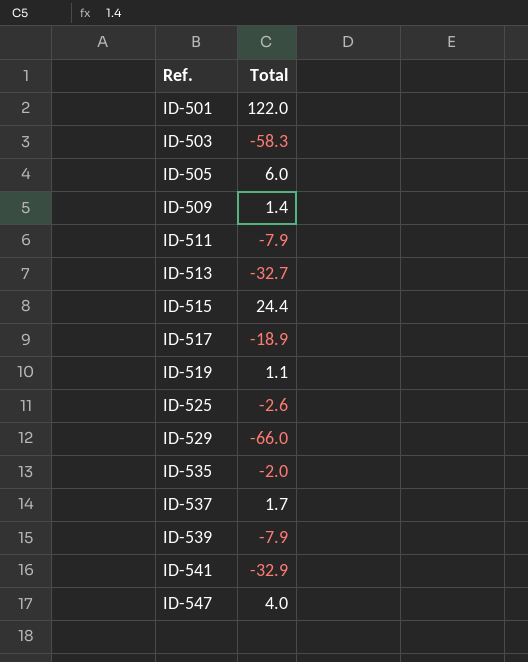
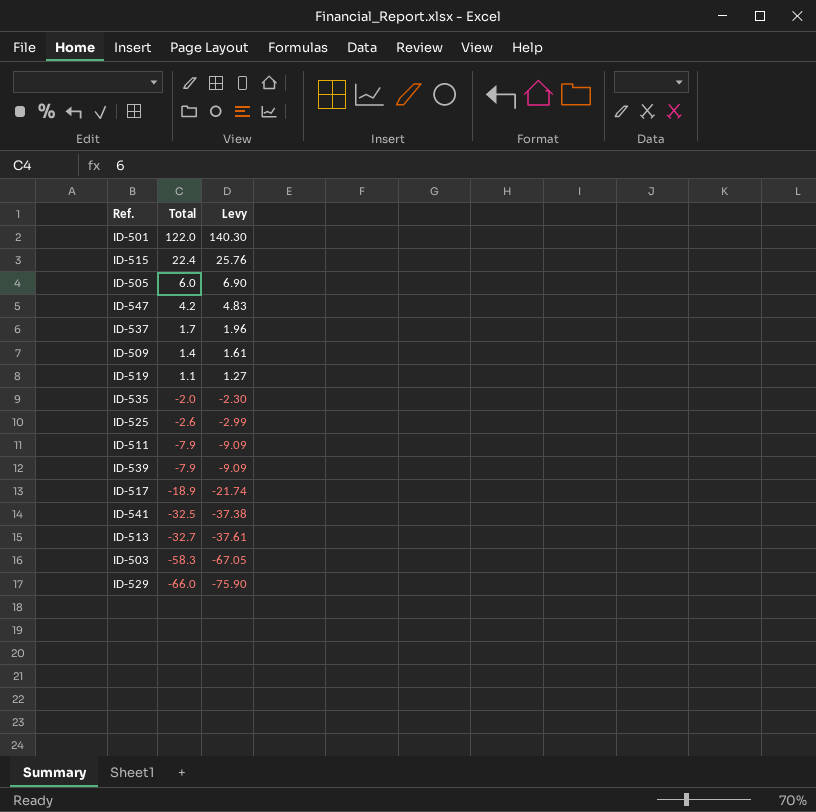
row order: Ref. ascending -> Total descending
column Levy | formula: none -> [Total] * 1.15
ID-515 | Total: 24.4 -> 22.4
ID-547 | Total: 4.0 -> 4.2
ID-541 | Total: -32.9 -> -32.5

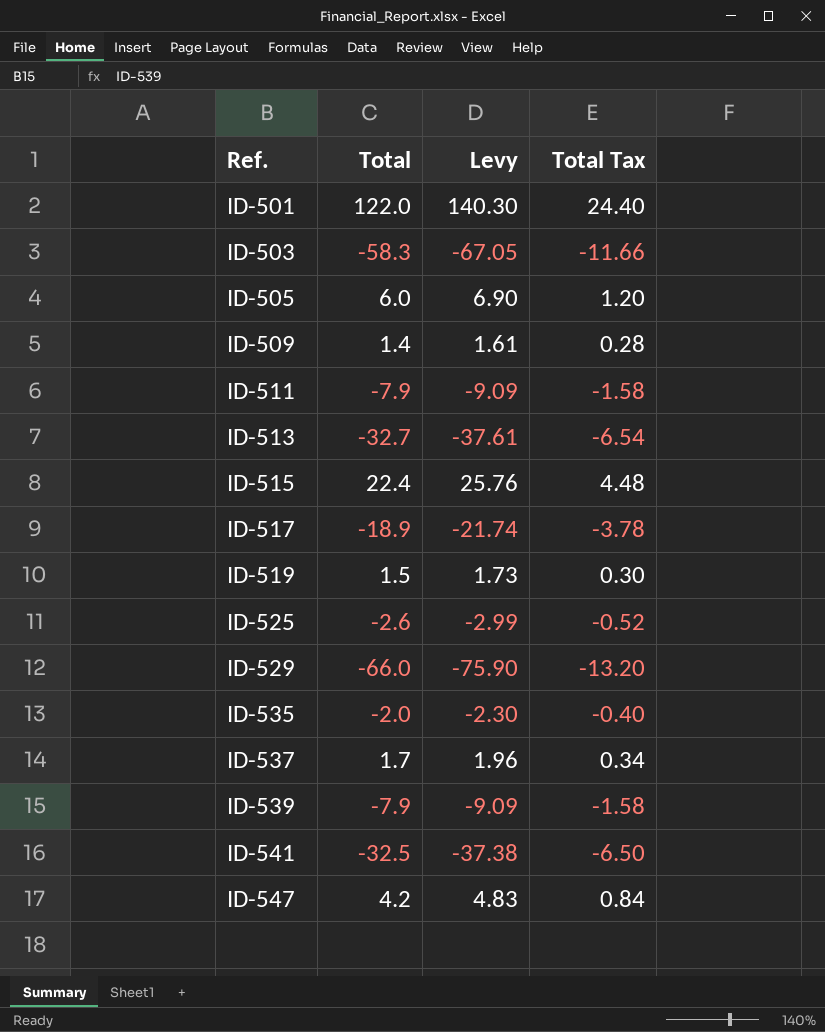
row order: Total descending -> Ref. ascending
column Total Tax | formula: none -> [Total] * 0.2
ID-519 | Total: 1.1 -> 1.5
ID-519 | Levy: 1.27 -> 1.73

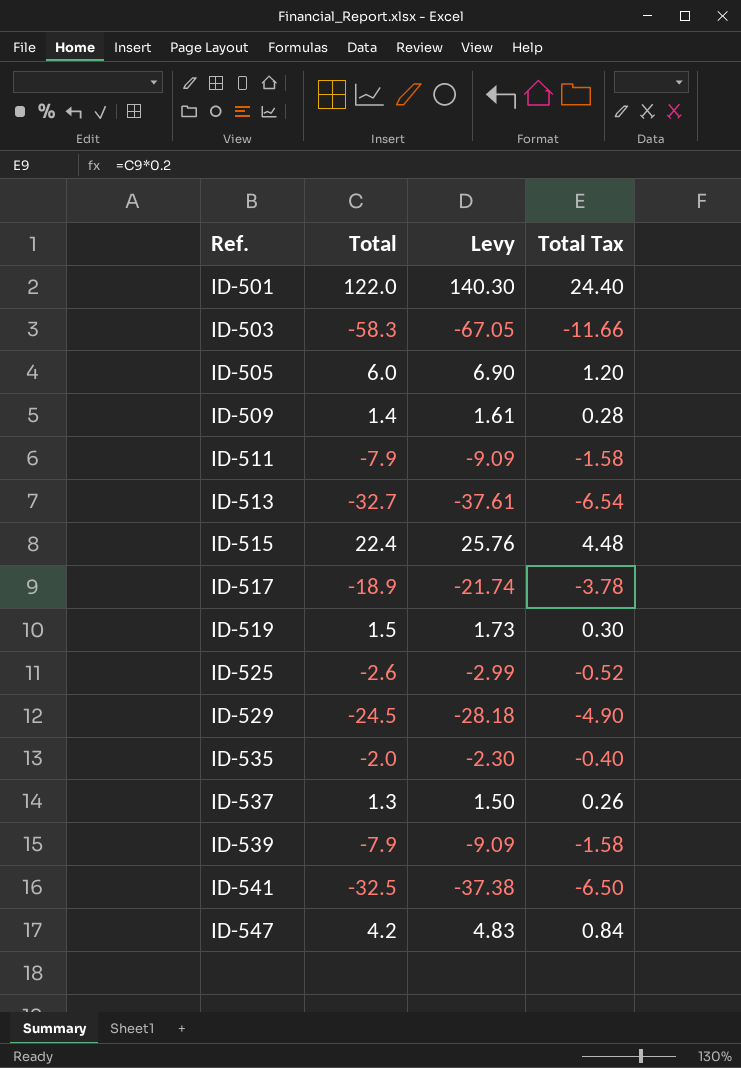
ID-529 | Total: -66.0 -> -24.5
ID-529 | Levy: -75.90 -> -28.18
ID-529 | Total Tax: -13.20 -> -4.90
ID-537 | Total: 1.7 -> 1.3
ID-537 | Levy: 1.96 -> 1.50
ID-537 | Total Tax: 0.34 -> 0.26

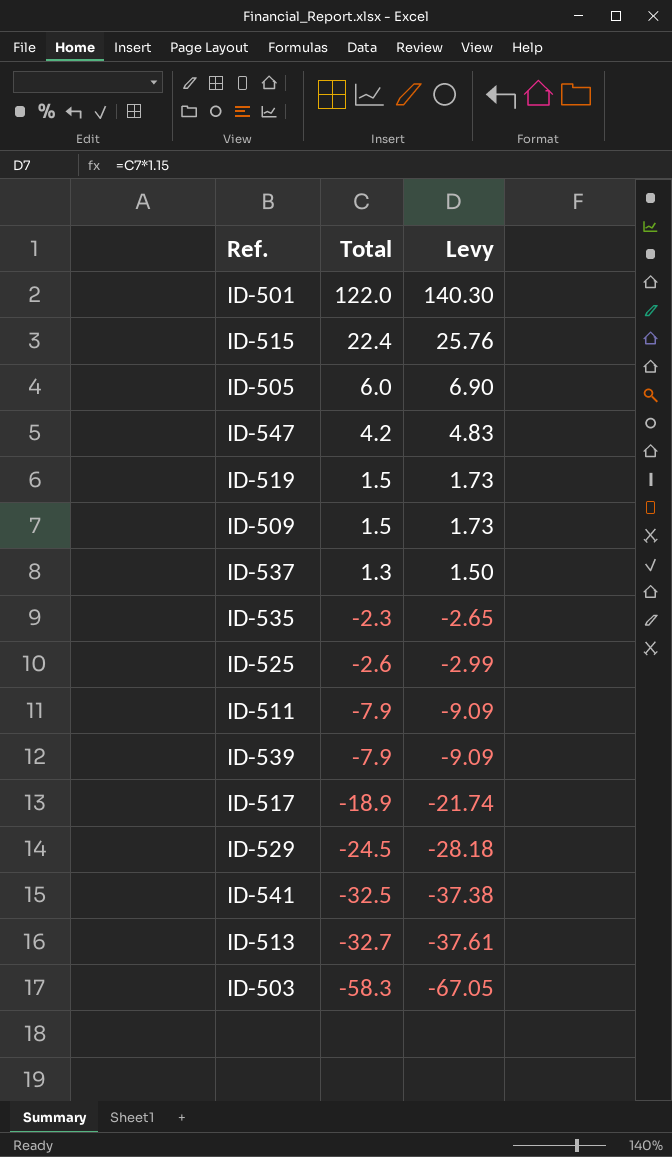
row order: Ref. ascending -> Total descending
column Total Tax | formula: [Total] * 0.2 -> none
ID-509 | Total: 1.4 -> 1.5
ID-509 | Levy: 1.61 -> 1.73
ID-535 | Total: -2.0 -> -2.3
ID-535 | Levy: -2.30 -> -2.65

